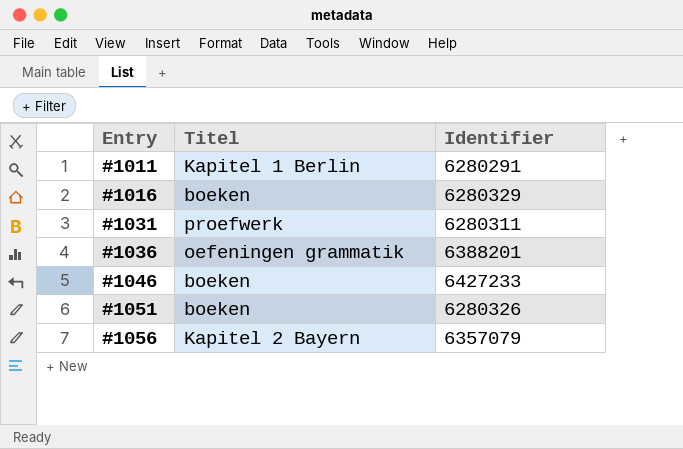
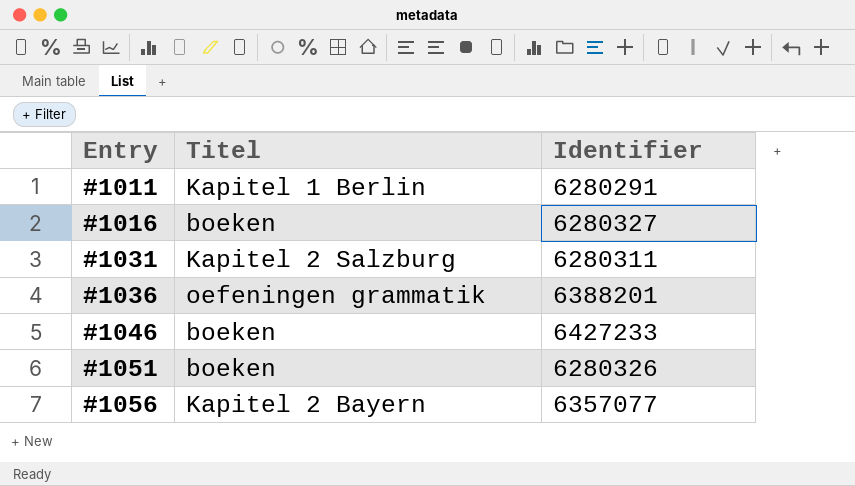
#1016 | Identifier: 6280329 -> 6280327
#1031 | Titel: proefwerk -> Kapitel 2 Salzburg
#1056 | Identifier: 6357079 -> 6357077

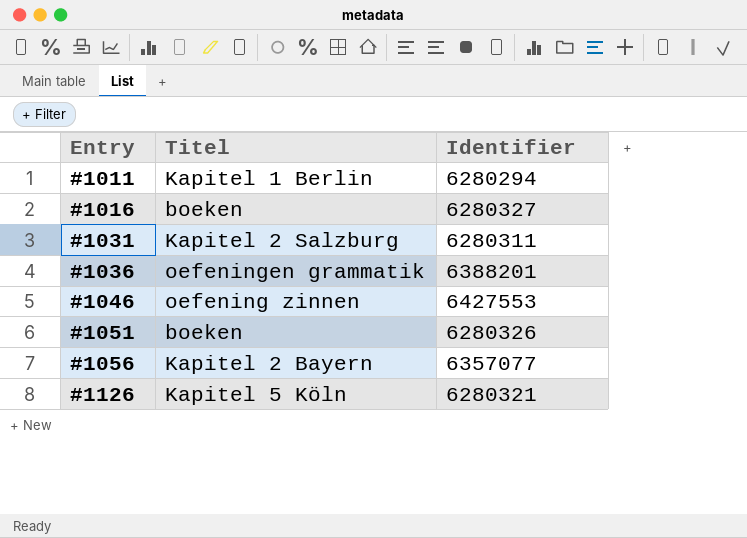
#1011 | Identifier: 6280291 -> 6280294
#1046 | Titel: boeken -> oefening zinnen
#1046 | Identifier: 6427233 -> 6427553
row #1126: none -> Kapitel 5 Köln | 6280321

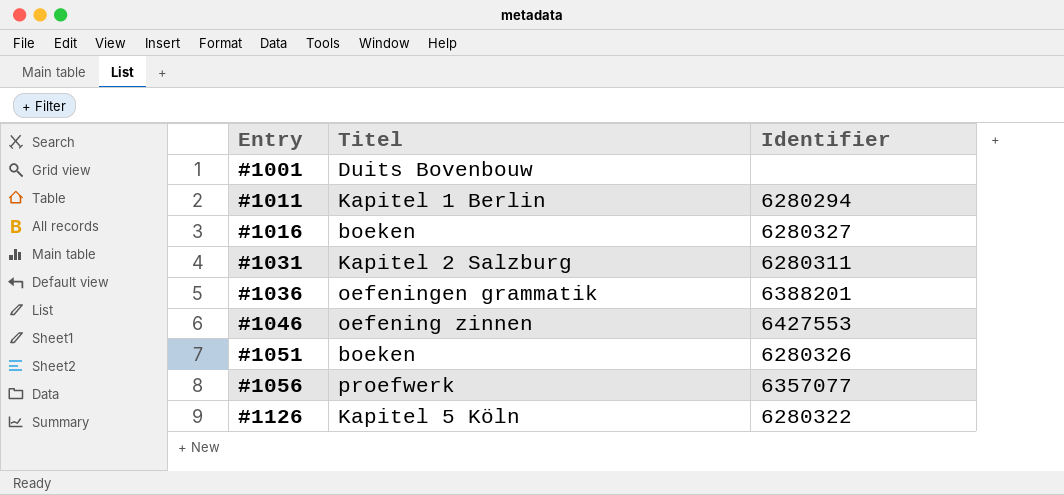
row #1001: none -> Duits Bovenbouw | none
#1056 | Titel: Kapitel 2 Bayern -> proefwerk
#1126 | Identifier: 6280321 -> 6280322

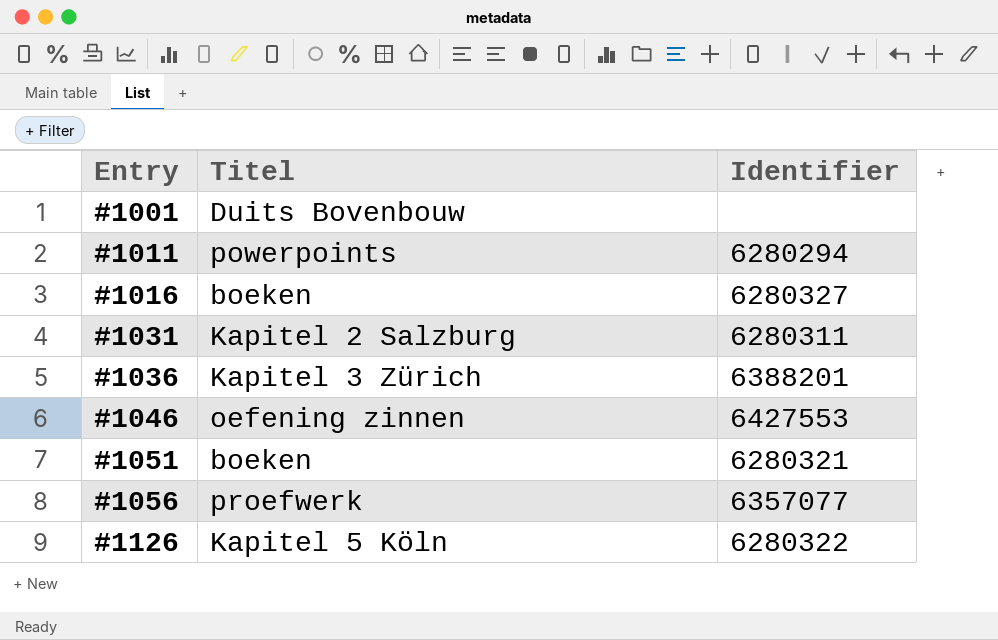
#1011 | Titel: Kapitel 1 Berlin -> powerpoints
#1036 | Titel: oefeningen grammatik -> Kapitel 3 Zürich
#1051 | Identifier: 6280326 -> 6280321

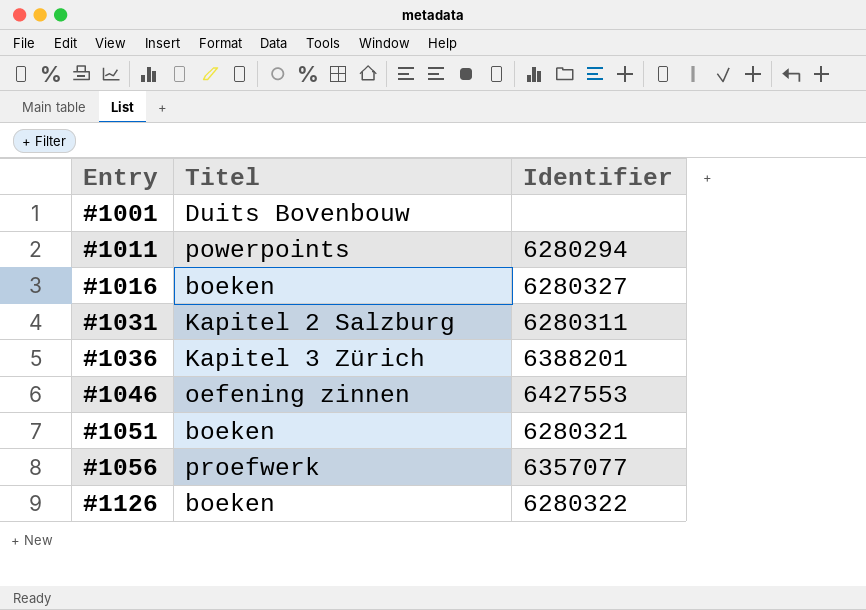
#1126 | Titel: Kapitel 5 Köln -> boeken

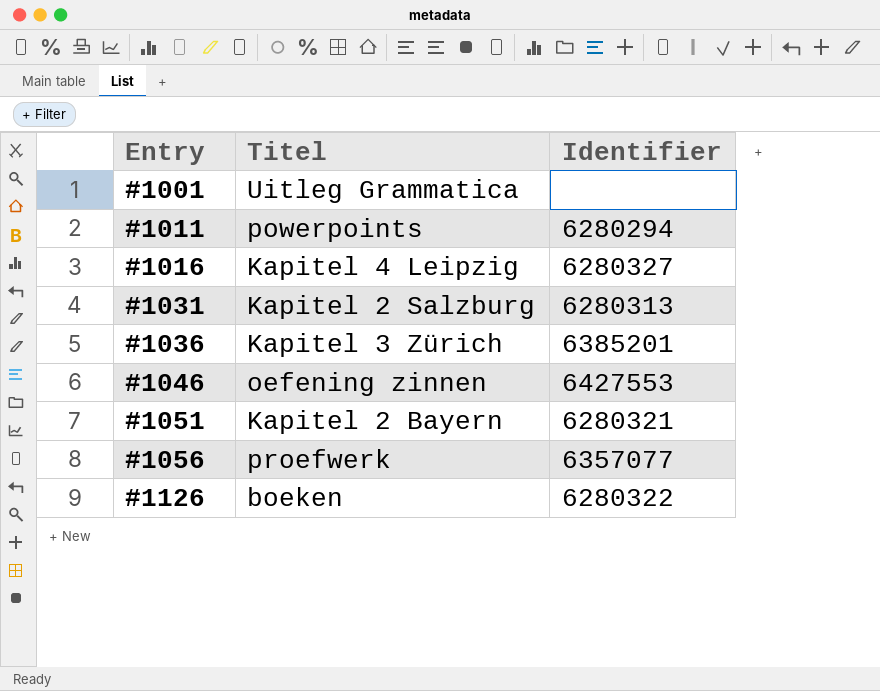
#1001 | Titel: Duits Bovenbouw -> Uitleg Grammatica
#1016 | Titel: boeken -> Kapitel 4 Leipzig
#1031 | Identifier: 6280311 -> 6280313
#1036 | Identifier: 6388201 -> 6385201
#1051 | Titel: boeken -> Kapitel 2 Bayern

